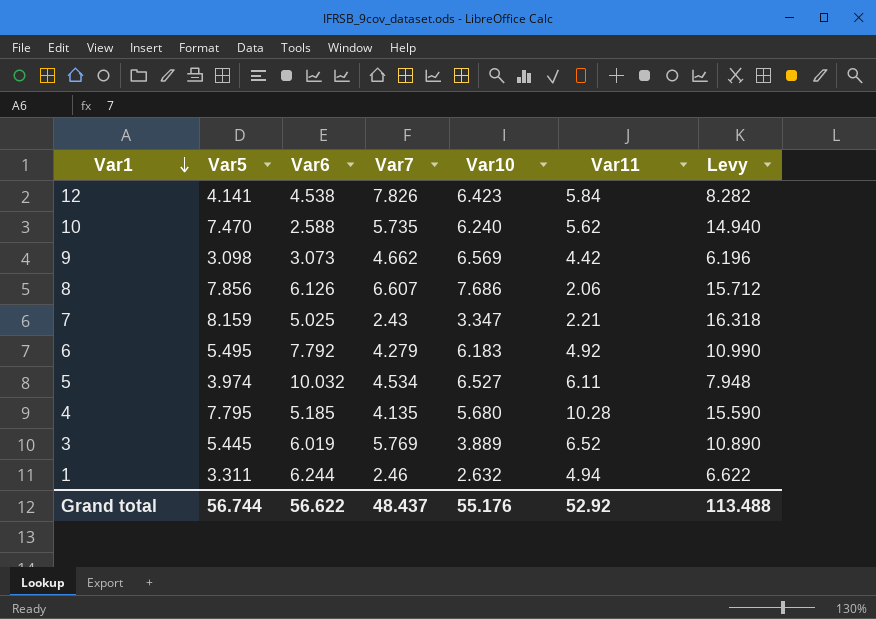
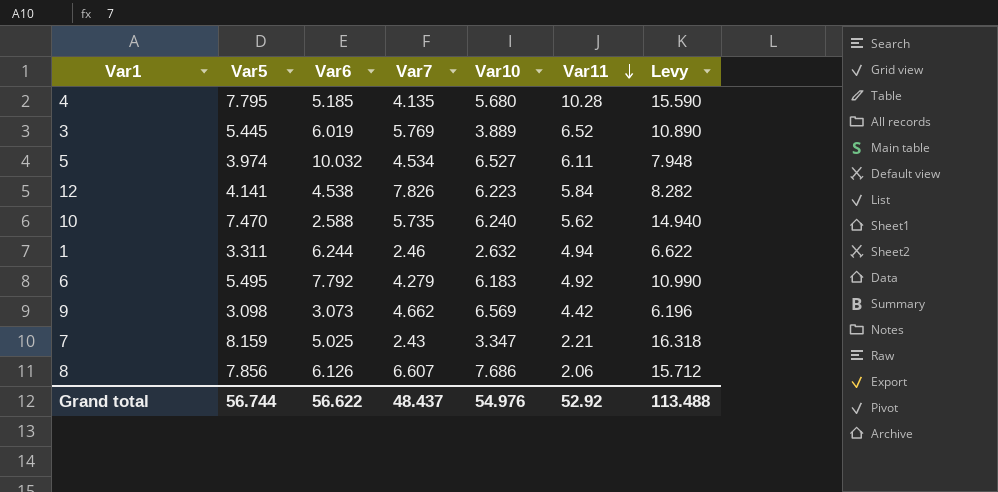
row order: Var1 descending -> Var11 descending
12 | Var10: 6.423 -> 6.223
Grand total | Var10: 55.176 -> 54.976

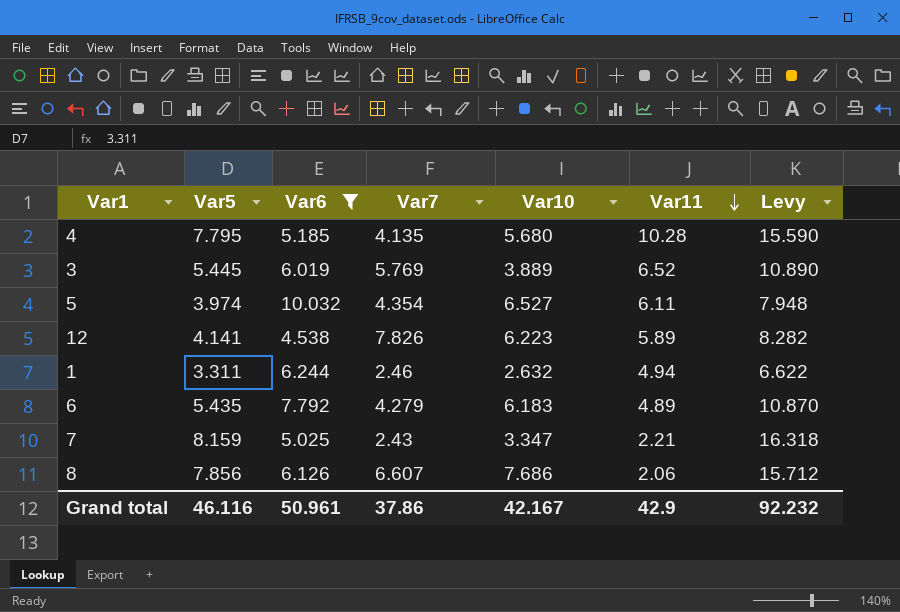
filter: none -> Var6 >= 4.538
5 | Var7: 4.534 -> 4.354
12 | Var11: 5.84 -> 5.89
6 | Var5: 5.495 -> 5.435
6 | Var11: 4.92 -> 4.89
6 | Levy: 10.990 -> 10.870
Grand total | Var5: 56.744 -> 46.116
Grand total | Var6: 56.622 -> 50.961
Grand total | Var7: 48.437 -> 37.86
Grand total | Var10: 54.976 -> 42.167
Grand total | Var11: 52.92 -> 42.9
Grand total | Levy: 113.488 -> 92.232

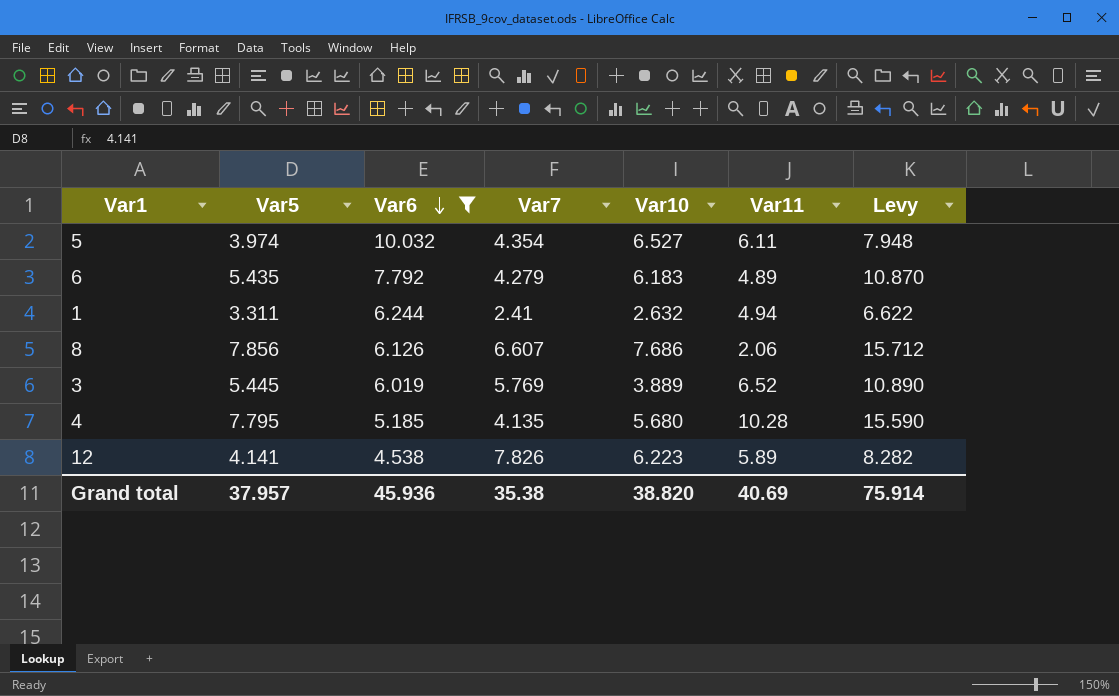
row order: Var11 descending -> Var6 descending
row 7: 8.159 | 5.025 | 2.43 | 3.347 | 2.21 | 16.318 -> none
1 | Var7: 2.46 -> 2.41
Grand total | Var5: 46.116 -> 37.957
Grand total | Var6: 50.961 -> 45.936
Grand total | Var7: 37.86 -> 35.38
Grand total | Var10: 42.167 -> 38.820
Grand total | Var11: 42.9 -> 40.69
Grand total | Levy: 92.232 -> 75.914

